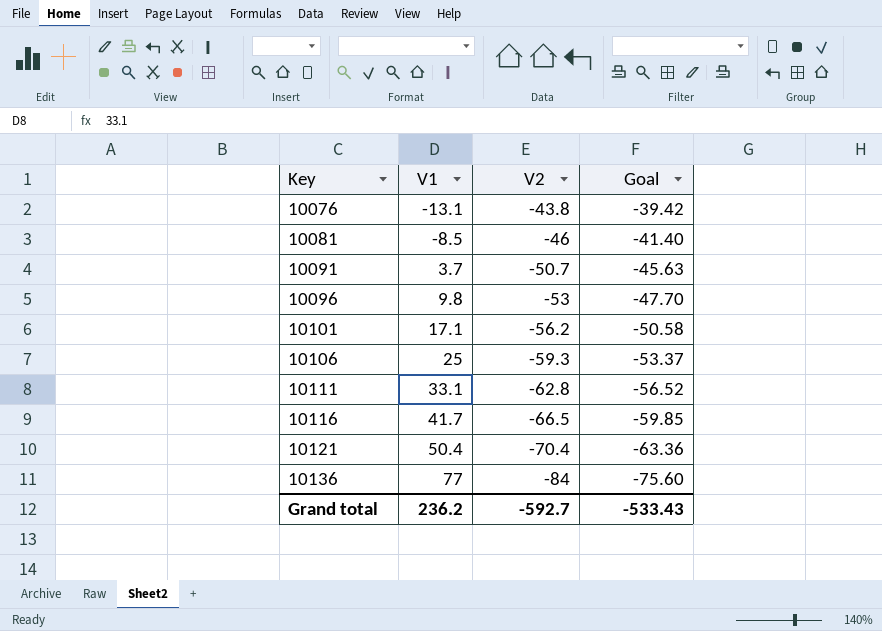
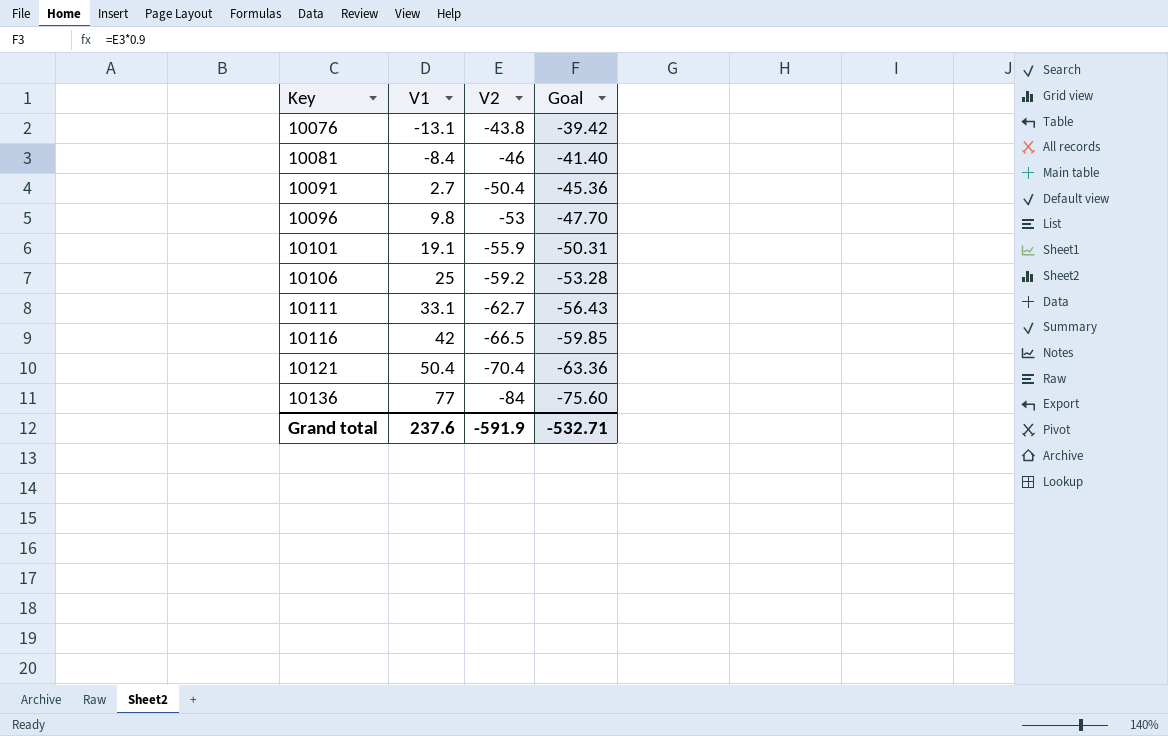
10081 | V1: -8.5 -> -8.4
10091 | V1: 3.7 -> 2.7
10091 | V2: -50.7 -> -50.4
10091 | Goal: -45.63 -> -45.36
10101 | V1: 17.1 -> 19.1
10101 | V2: -56.2 -> -55.9
10101 | Goal: -50.58 -> -50.31
10106 | V2: -59.3 -> -59.2
10106 | Goal: -53.37 -> -53.28
10111 | V2: -62.8 -> -62.7
10111 | Goal: -56.52 -> -56.43
10116 | V1: 41.7 -> 42
Grand total | V1: 236.2 -> 237.6
Grand total | V2: -592.7 -> -591.9
Grand total | Goal: -533.43 -> -532.71

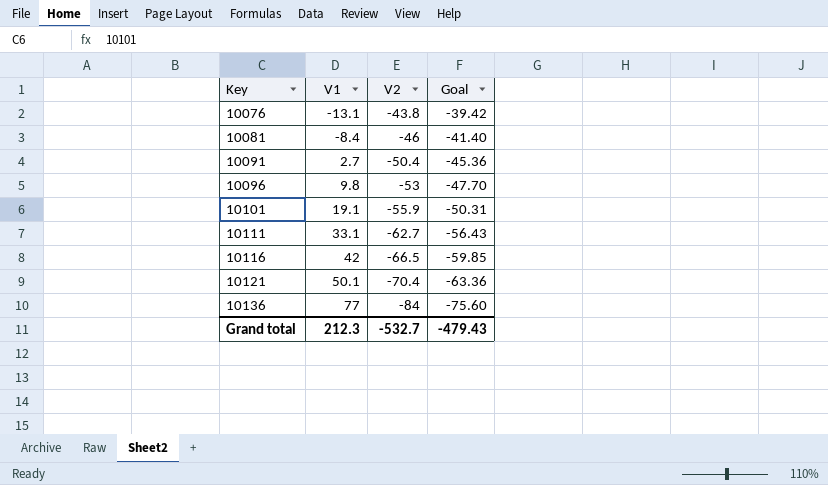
row 10106: 25 | -59.2 | -53.28 -> none
10121 | V1: 50.4 -> 50.1
Grand total | V1: 237.6 -> 212.3
Grand total | V2: -591.9 -> -532.7
Grand total | Goal: -532.71 -> -479.43

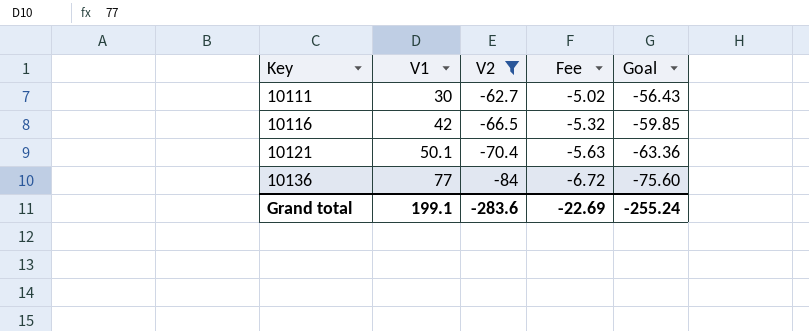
filter: none -> V2 <= -62.7
column Fee | formula: none -> [V2] * 0.08
10111 | V1: 33.1 -> 30
Grand total | V1: 212.3 -> 199.1
Grand total | V2: -532.7 -> -283.6
Grand total | Goal: -479.43 -> -255.24

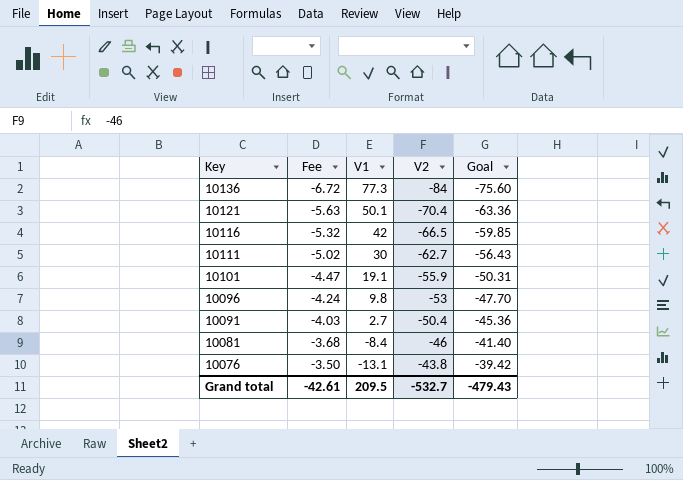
filter: V2 <= -62.7 -> none
row order: Key ascending -> Key descending
column Fee | position: 4 -> 2
10136 | V1: 77 -> 77.3
Grand total | Fee: -22.69 -> -42.61
Grand total | V1: 199.1 -> 209.5
Grand total | V2: -283.6 -> -532.7
Grand total | Goal: -255.24 -> -479.43

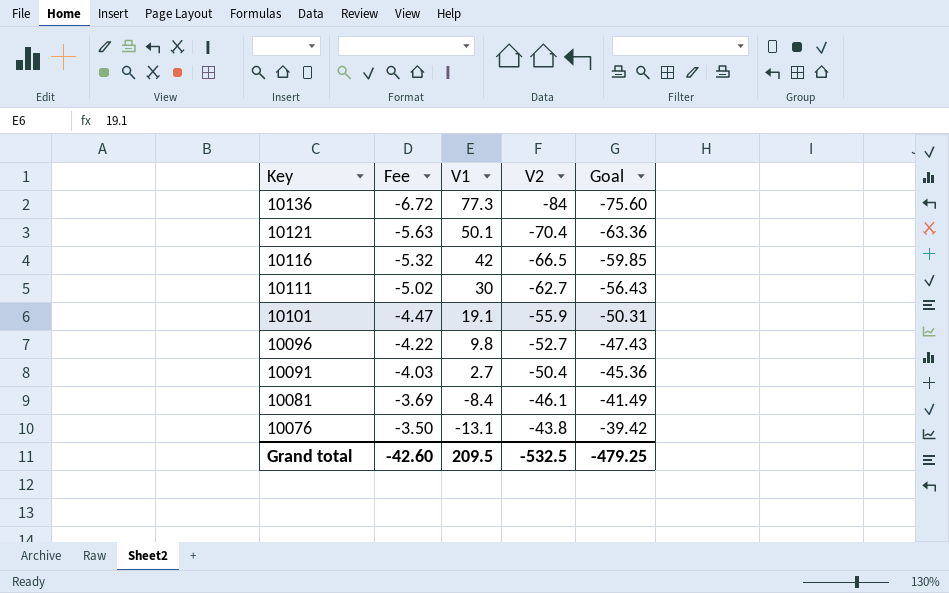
10096 | Fee: -4.24 -> -4.22
10096 | V2: -53 -> -52.7
10096 | Goal: -47.70 -> -47.43
10081 | Fee: -3.68 -> -3.69
10081 | V2: -46 -> -46.1
10081 | Goal: -41.40 -> -41.49
Grand total | Fee: -42.61 -> -42.60
Grand total | V2: -532.7 -> -532.5
Grand total | Goal: -479.43 -> -479.25

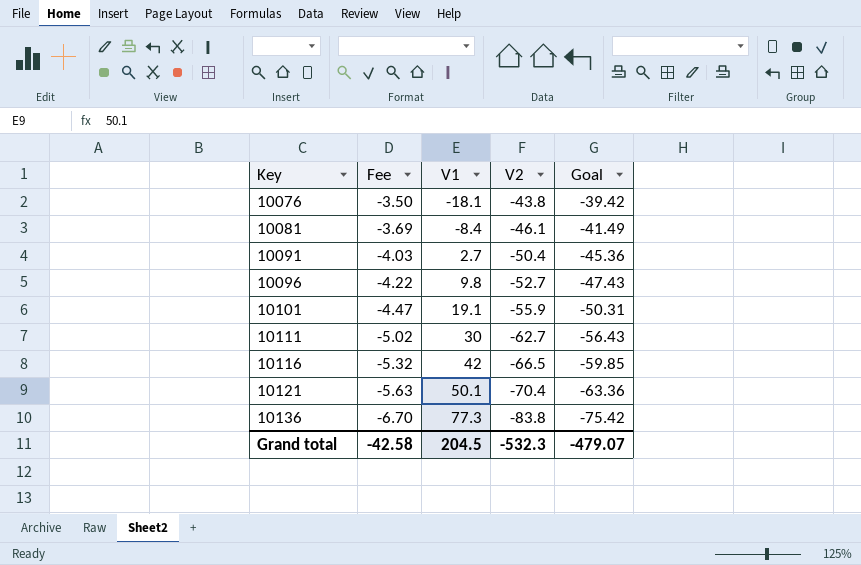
row order: Key descending -> Key ascending
10076 | V1: -13.1 -> -18.1
10136 | Fee: -6.72 -> -6.70
10136 | V2: -84 -> -83.8
10136 | Goal: -75.60 -> -75.42
Grand total | Fee: -42.60 -> -42.58
Grand total | V1: 209.5 -> 204.5
Grand total | V2: -532.5 -> -532.3
Grand total | Goal: -479.25 -> -479.07

